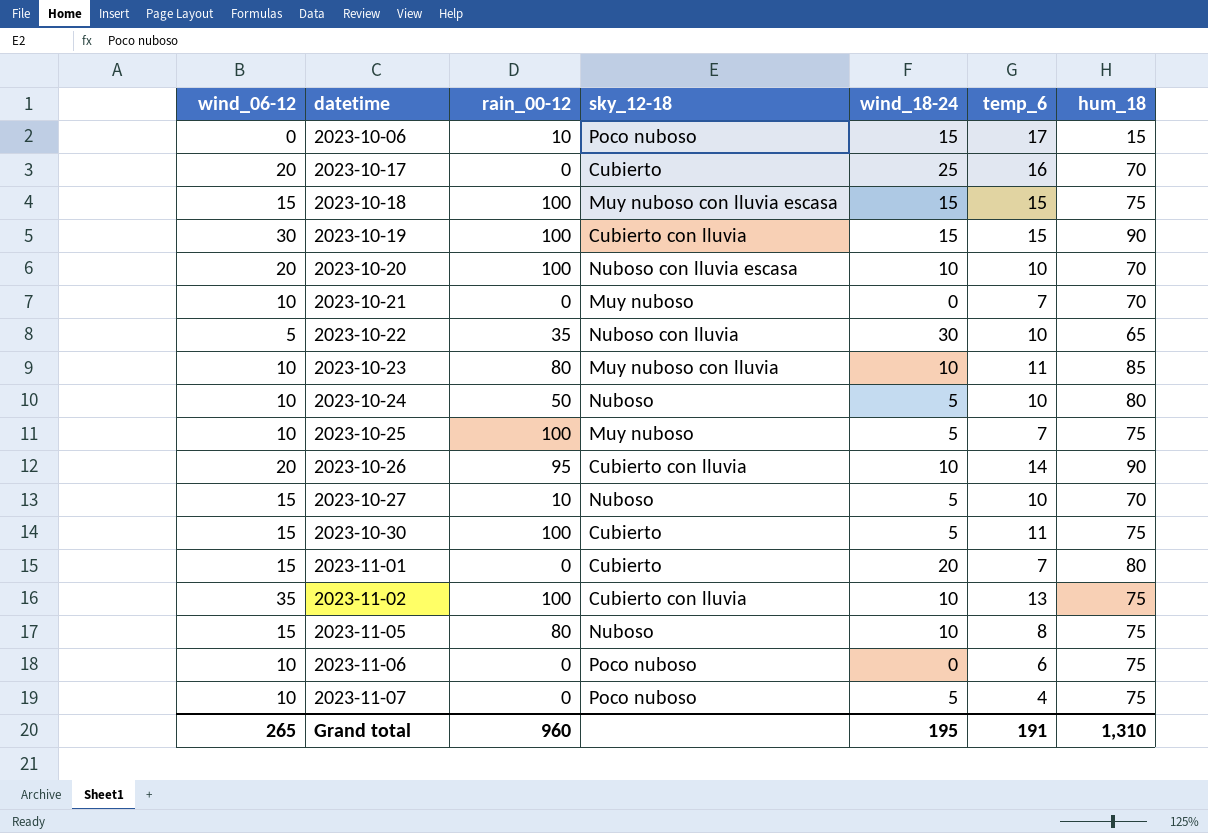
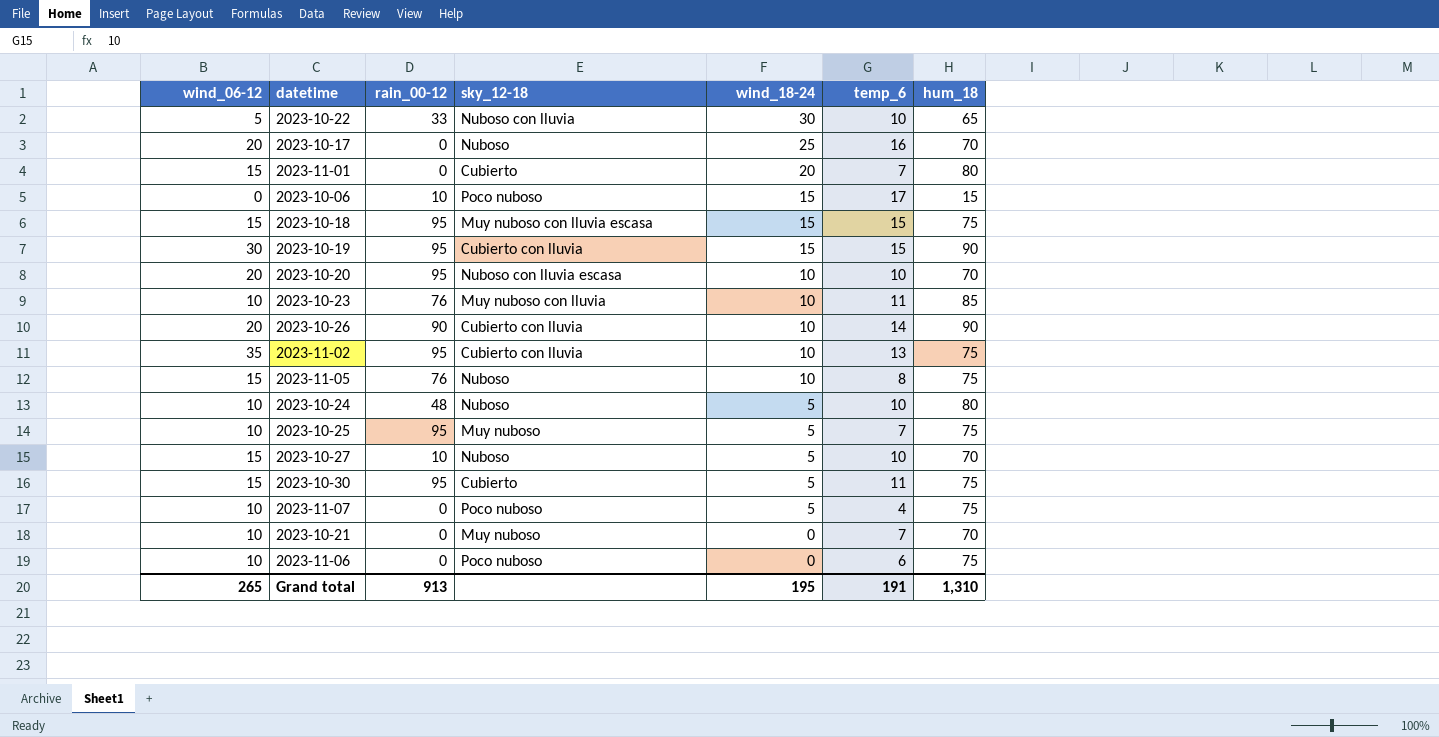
row order: datetime ascending -> wind_18-24 descending
2023-10-22 | rain_00-12: 35 -> 33
2023-10-17 | sky_12-18: Cubierto -> Nuboso
2023-10-18 | rain_00-12: 100 -> 95
2023-10-19 | rain_00-12: 100 -> 95
2023-10-20 | rain_00-12: 100 -> 95
2023-10-23 | rain_00-12: 80 -> 76
2023-10-26 | rain_00-12: 95 -> 90
2023-11-02 | rain_00-12: 100 -> 95
2023-11-05 | rain_00-12: 80 -> 76
2023-10-24 | rain_00-12: 50 -> 48
2023-10-25 | rain_00-12: 100 -> 95
2023-10-30 | rain_00-12: 100 -> 95
Grand total | rain_00-12: 960 -> 913

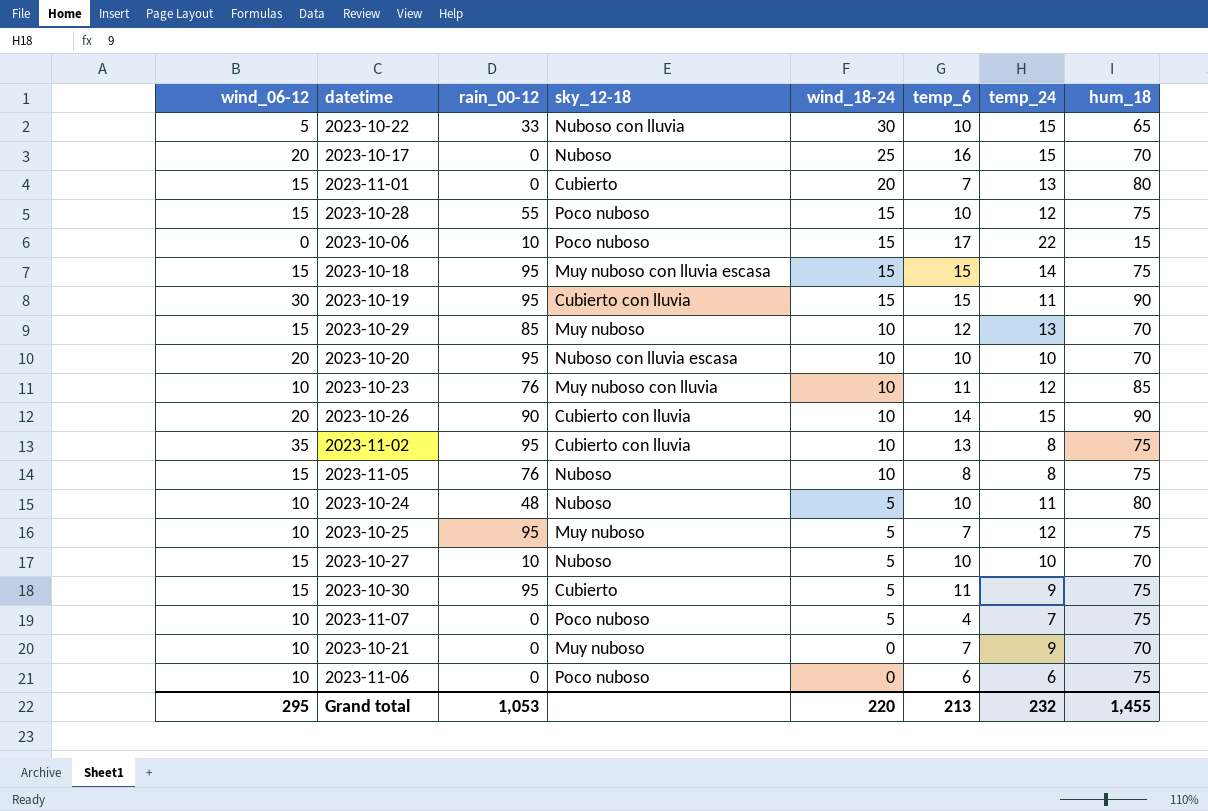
column temp_24 | position: none -> 7
row 2023-10-28: none -> 15 | 55 | Poco nuboso | 15 | 10 | 12 | 75
row 2023-10-29: none -> 15 | 85 | Muy nuboso | 10 | 12 | 13 | 70
Grand total | wind_06-12: 265 -> 295
Grand total | rain_00-12: 913 -> 1,053
Grand total | wind_18-24: 195 -> 220
Grand total | temp_6: 191 -> 213
Grand total | hum_18: 1,310 -> 1,455

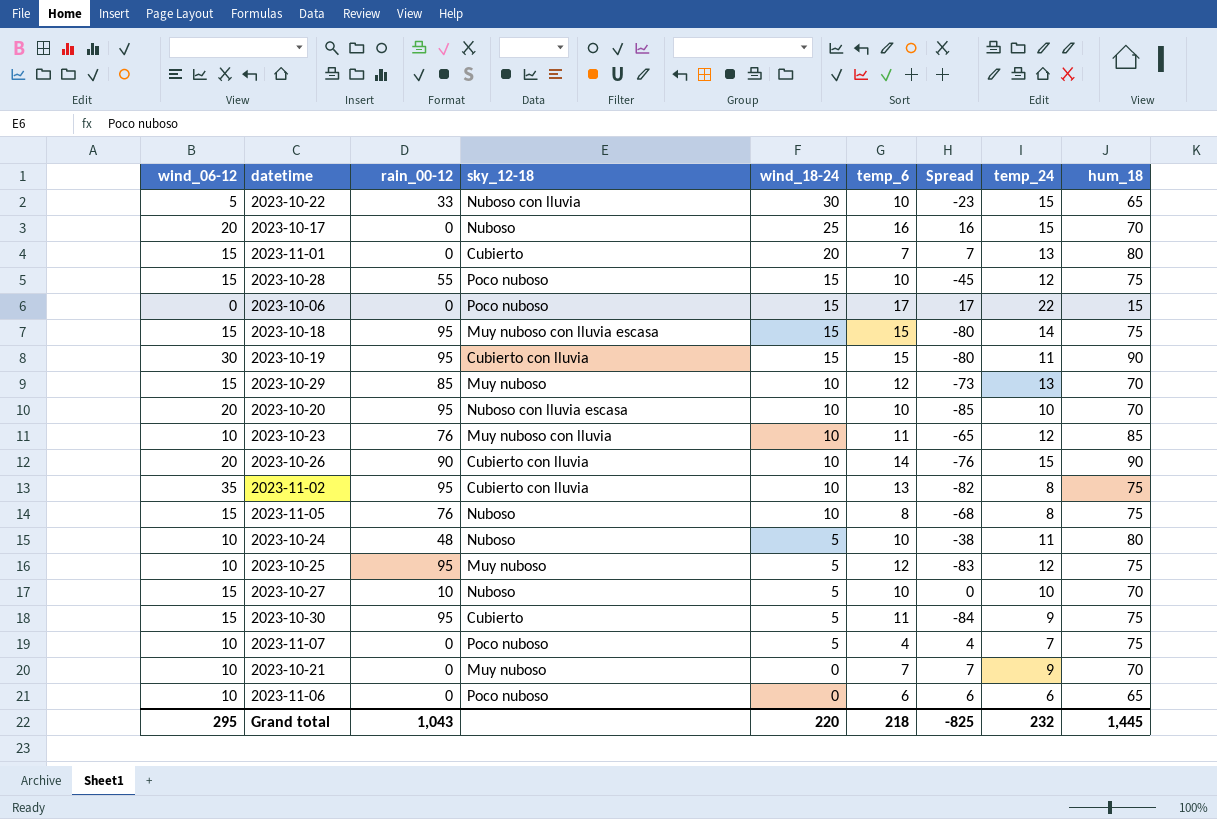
column Spread | formula: none -> [temp_6] - [rain_00-12]
2023-10-06 | rain_00-12: 10 -> 0
2023-10-25 | temp_6: 7 -> 12
2023-11-06 | hum_18: 75 -> 65
Grand total | rain_00-12: 1,053 -> 1,043
Grand total | temp_6: 213 -> 218
Grand total | hum_18: 1,455 -> 1,445

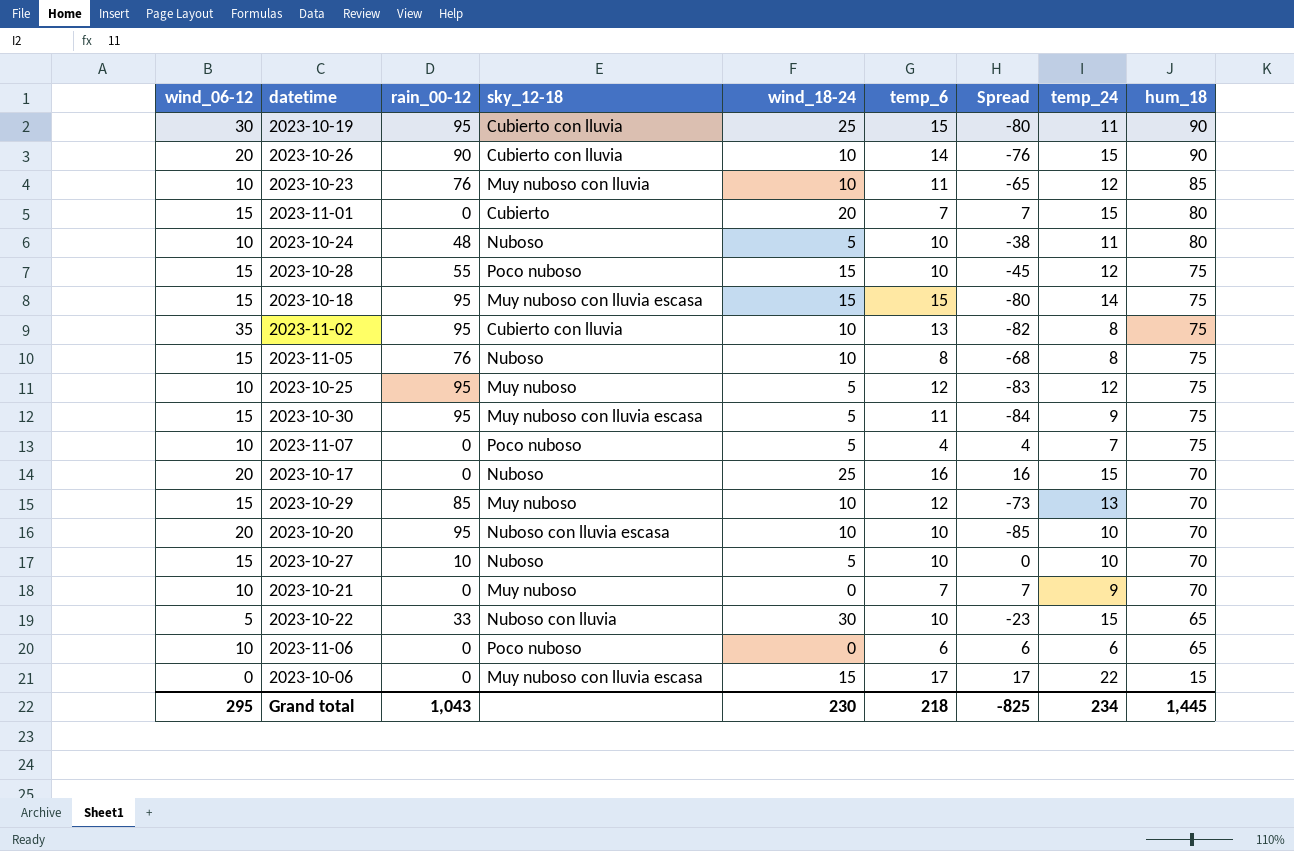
row order: wind_18-24 descending -> hum_18 descending
2023-10-19 | wind_18-24: 15 -> 25
2023-11-01 | temp_24: 13 -> 15
2023-10-30 | sky_12-18: Cubierto -> Muy nuboso con lluvia escasa
2023-10-06 | sky_12-18: Poco nuboso -> Muy nuboso con lluvia escasa
Grand total | wind_18-24: 220 -> 230
Grand total | temp_24: 232 -> 234

